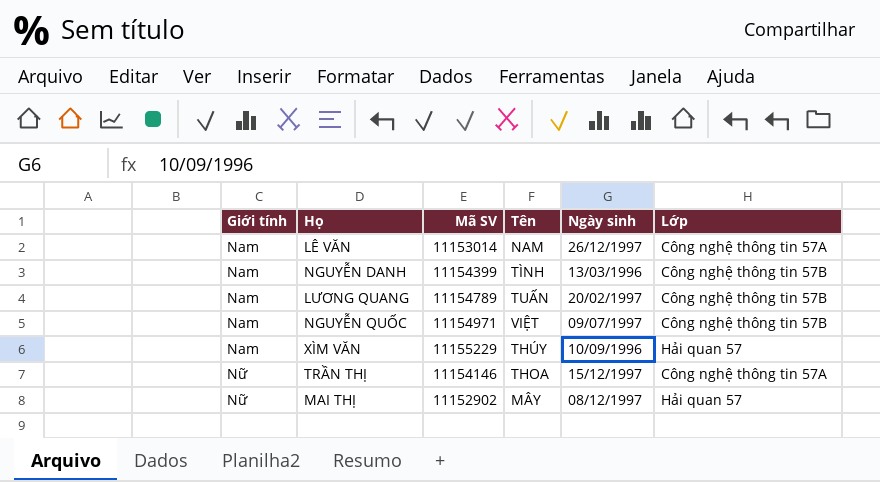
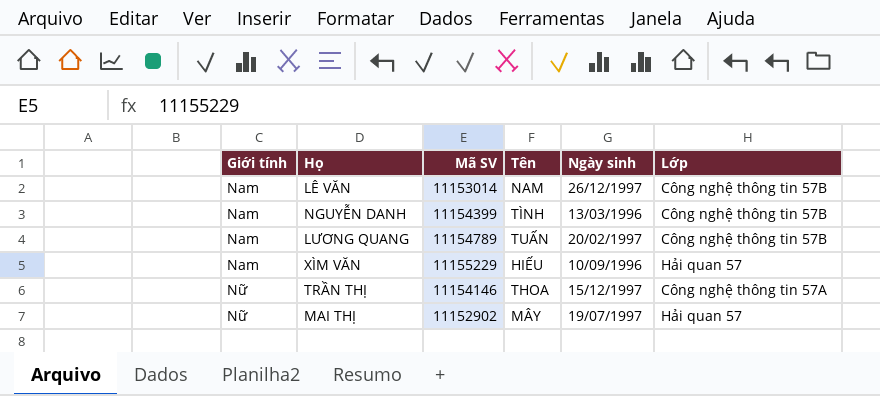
row NGUYỄN QUỐC: Nam | 11154971 | VIỆT | 09/07/1997 | Công nghệ thông tin 57B -> none
LÊ VĂN | Lớp: Công nghệ thông tin 57A -> Công nghệ thông tin 57B
XÌM VĂN | Tên: THÚY -> HIẾU
MAI THỊ | Ngày sinh: 08/12/1997 -> 19/07/1997

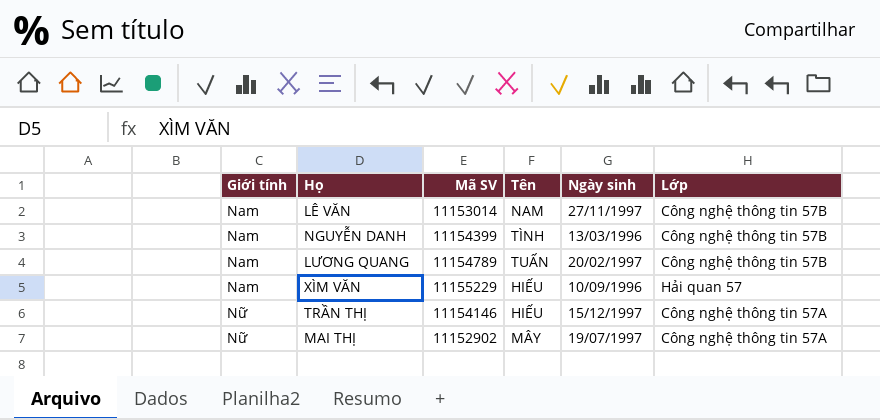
LÊ VĂN | Ngày sinh: 26/12/1997 -> 27/11/1997
TRẦN THỊ | Tên: THOA -> HIẾU
MAI THỊ | Lớp: Hải quan 57 -> Công nghệ thông tin 57A

